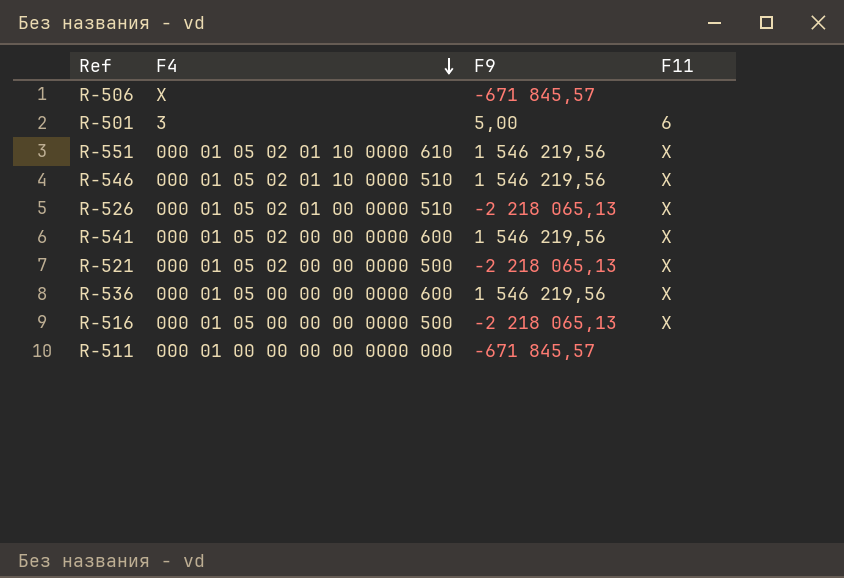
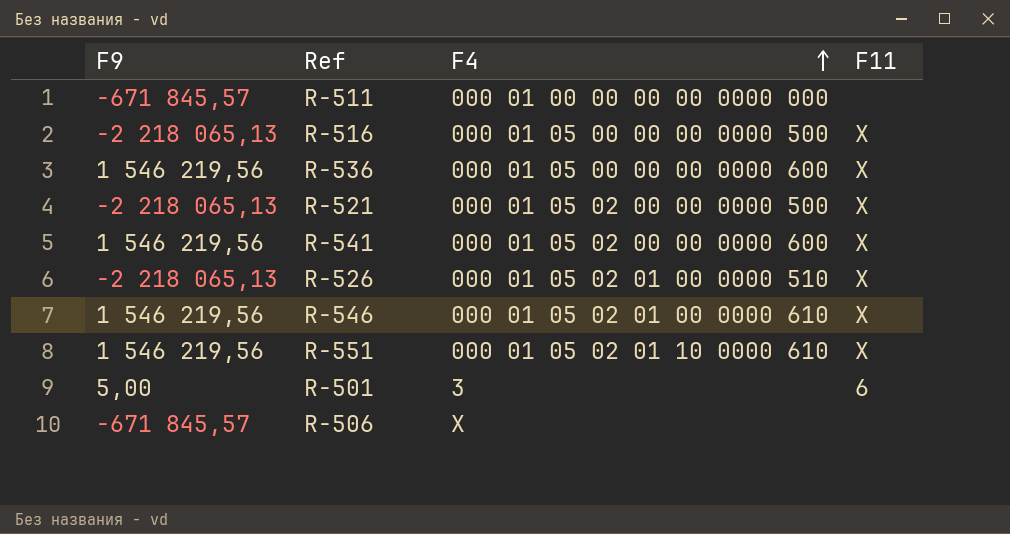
row order: F4 descending -> F4 ascending
column F9 | position: 3 -> 1
R-546 | F4: 000 01 05 02 01 10 0000 510 -> 000 01 05 02 01 00 0000 610

